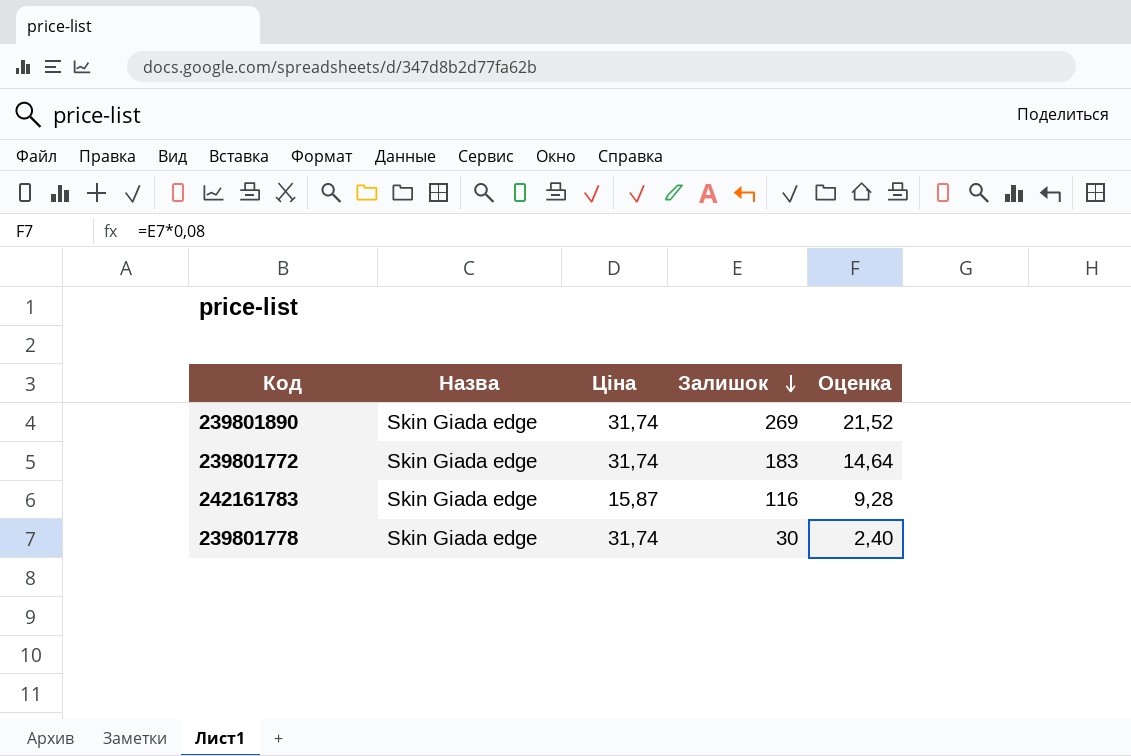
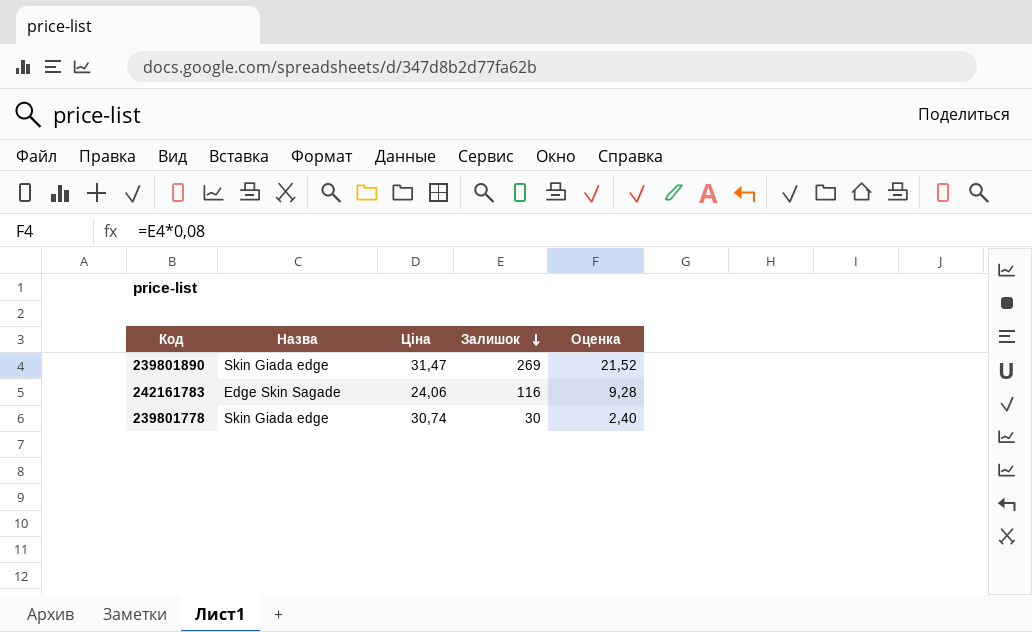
row 239801772: Skin Giada edge | 31,74 | 183 | 14,64 -> none
239801890 | Ціна: 31,74 -> 31,47
242161783 | Назва: Skin Giada edge -> Edge Skin Sagade
242161783 | Ціна: 15,87 -> 24,06
239801778 | Ціна: 31,74 -> 30,74

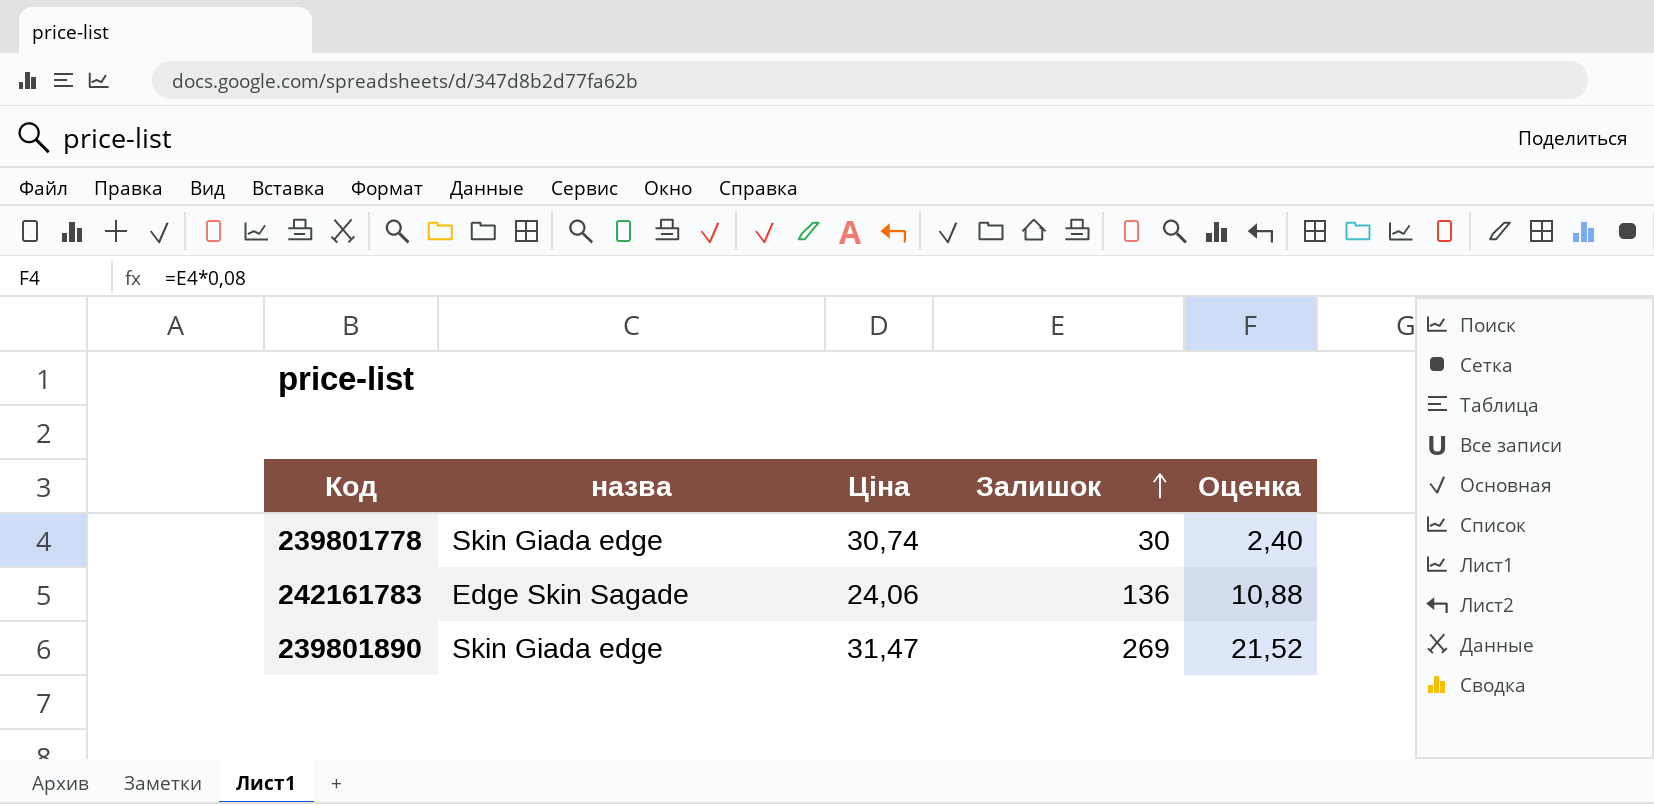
row order: Залишок descending -> Залишок ascending
column name: Назва -> назва
242161783 | Залишок: 116 -> 136
242161783 | Оценка: 9,28 -> 10,88

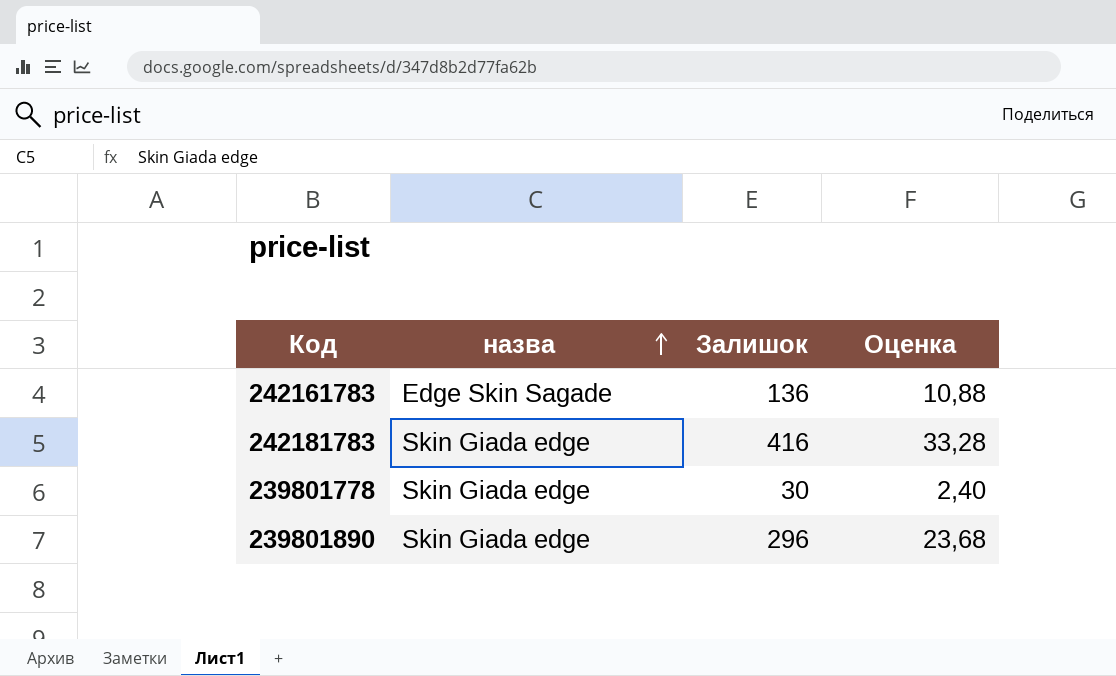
row order: Залишок ascending -> назва ascending
column Ціна | position: 3 -> none
row 242181783: none -> Skin Giada edge | 416 | 33,28
239801890 | Залишок: 269 -> 296
239801890 | Оценка: 21,52 -> 23,68

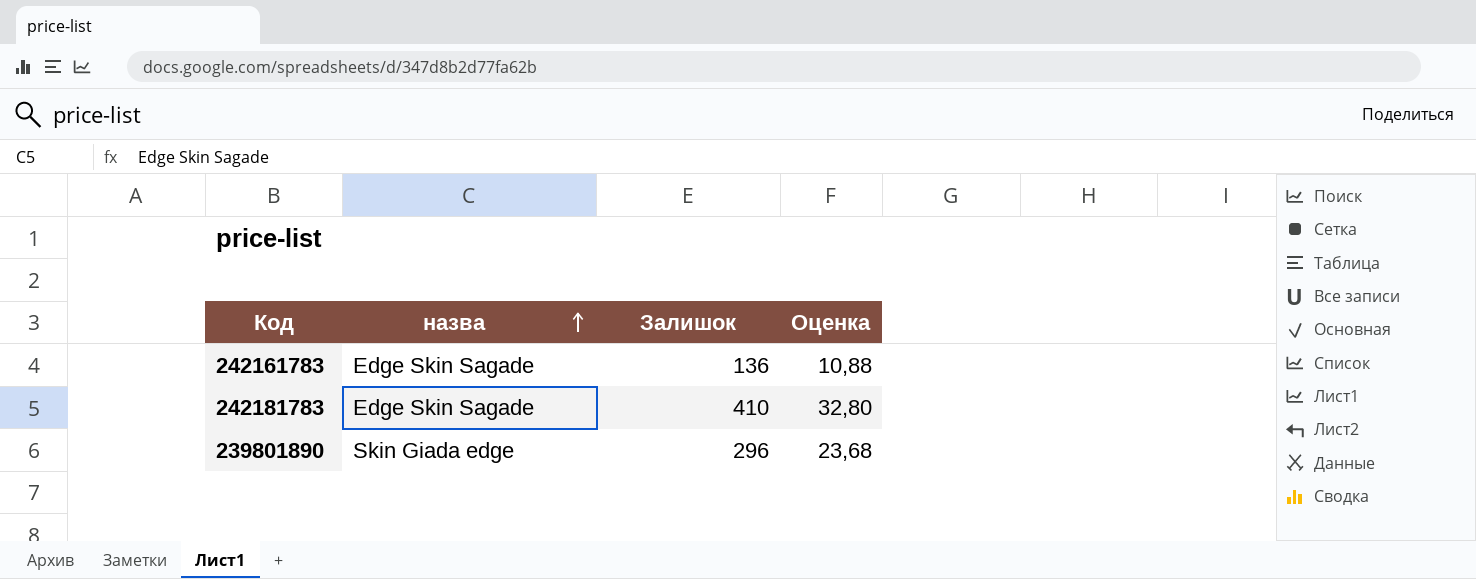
row 239801778: Skin Giada edge | 30 | 2,40 -> none
242181783 | назва: Skin Giada edge -> Edge Skin Sagade
242181783 | Залишок: 416 -> 410
242181783 | Оценка: 33,28 -> 32,80

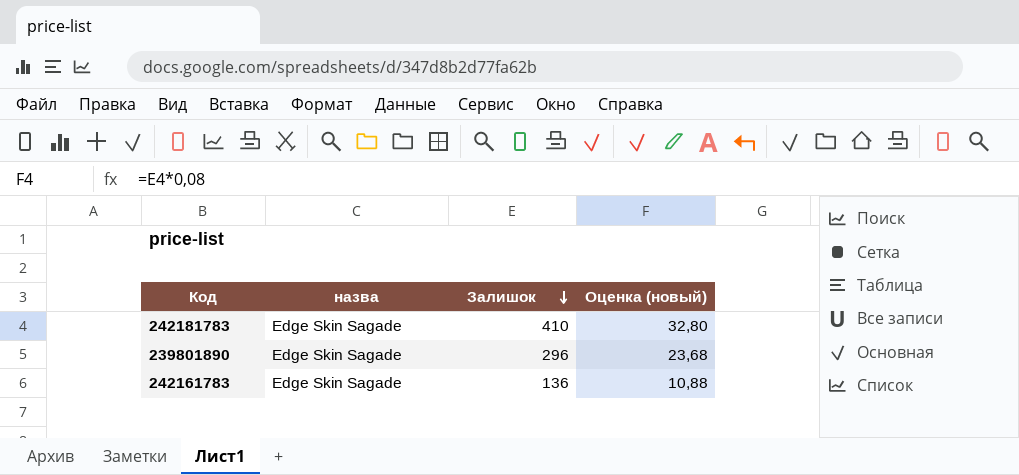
row order: назва ascending -> Залишок descending
column name: Оценка -> Оценка (новый)
239801890 | назва: Skin Giada edge -> Edge Skin Sagade

